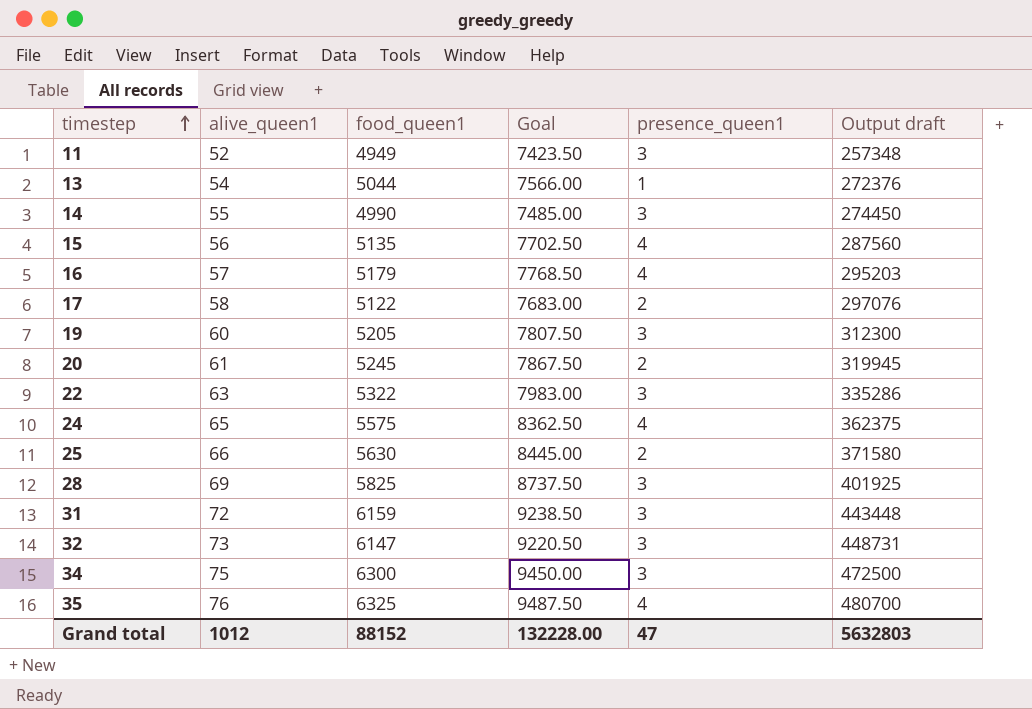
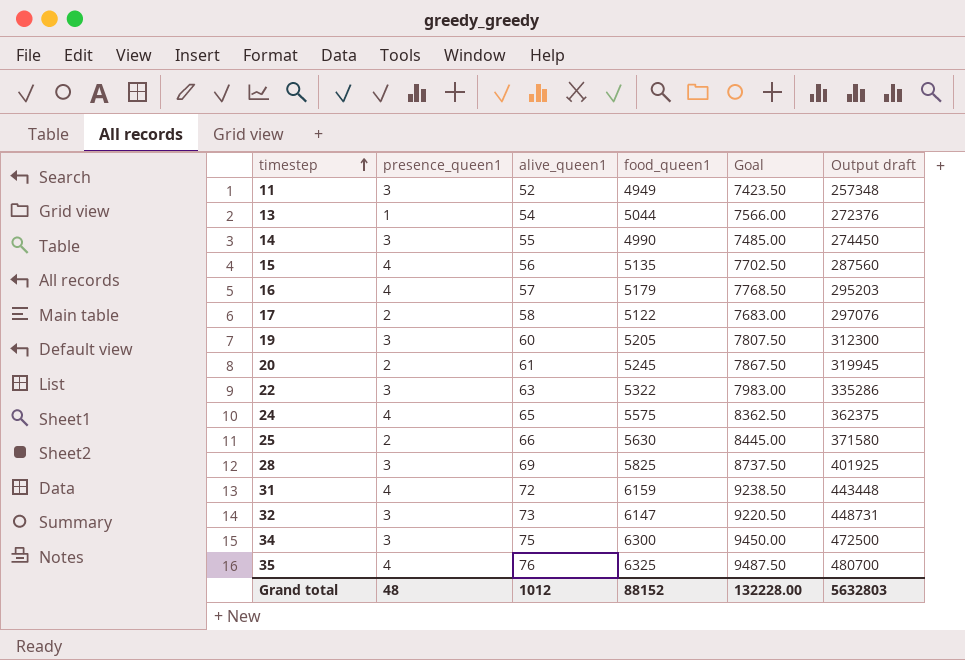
column presence_queen1 | position: 5 -> 2
31 | presence_queen1: 3 -> 4
Grand total | presence_queen1: 47 -> 48

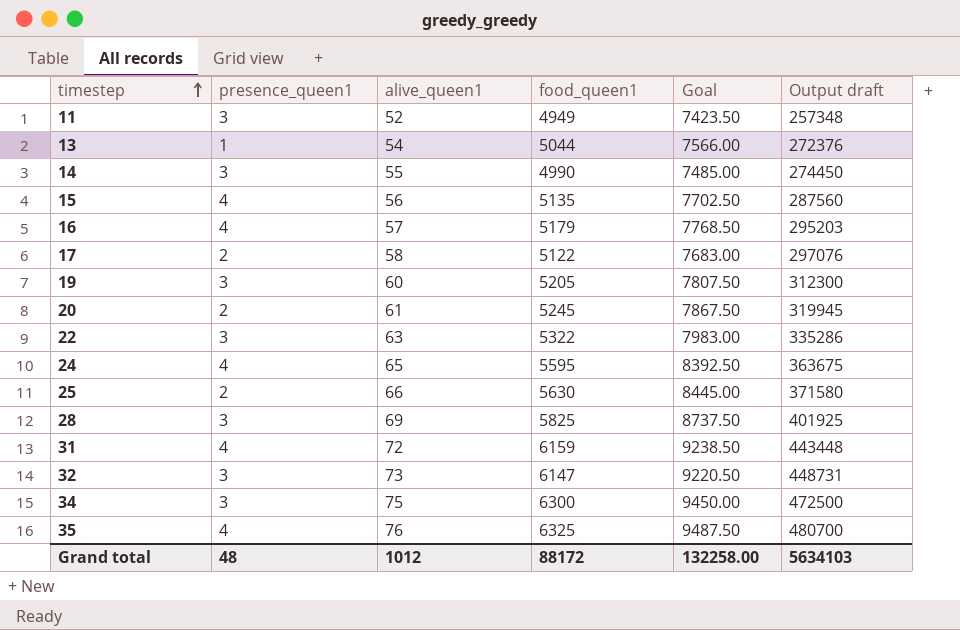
24 | food_queen1: 5575 -> 5595
24 | Goal: 8362.50 -> 8392.50
24 | Output draft: 362375 -> 363675
Grand total | food_queen1: 88152 -> 88172
Grand total | Goal: 132228.00 -> 132258.00
Grand total | Output draft: 5632803 -> 5634103

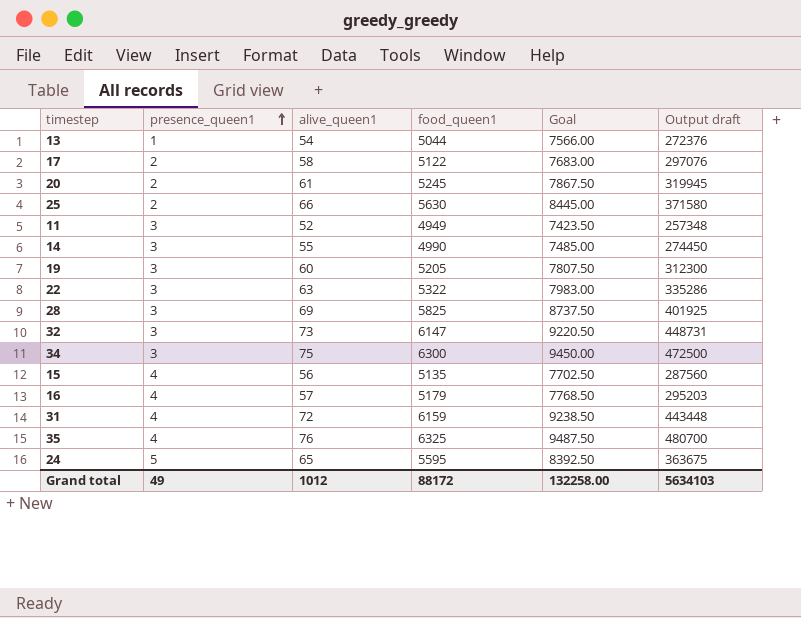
row order: timestep ascending -> presence_queen1 ascending
24 | presence_queen1: 4 -> 5
Grand total | presence_queen1: 48 -> 49

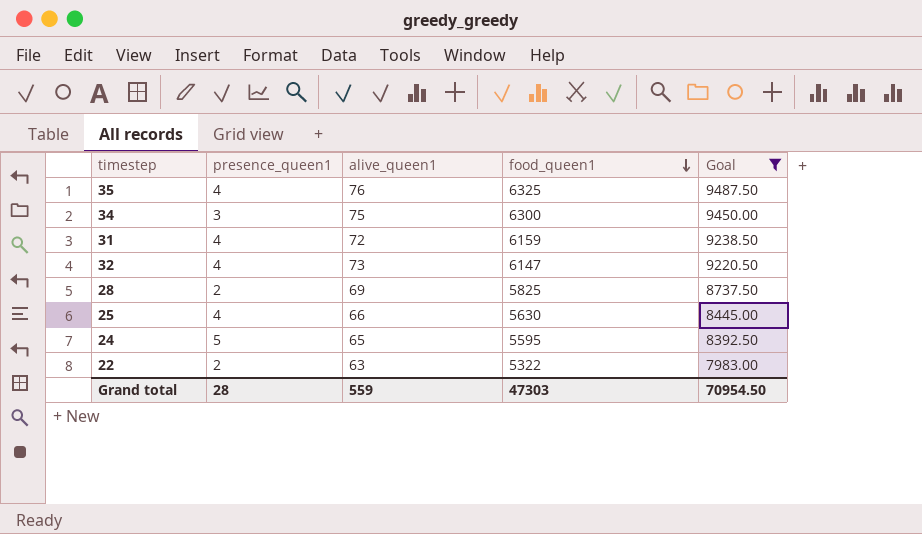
filter: none -> Goal >= 7983.00
row order: presence_queen1 ascending -> food_queen1 descending
column Output draft | formula: [alive_queen1] * [food_queen1] -> none
32 | presence_queen1: 3 -> 4
28 | presence_queen1: 3 -> 2
25 | presence_queen1: 2 -> 4
22 | presence_queen1: 3 -> 2
Grand total | presence_queen1: 49 -> 28
Grand total | alive_queen1: 1012 -> 559
Grand total | food_queen1: 88172 -> 47303
Grand total | Goal: 132258.00 -> 70954.50

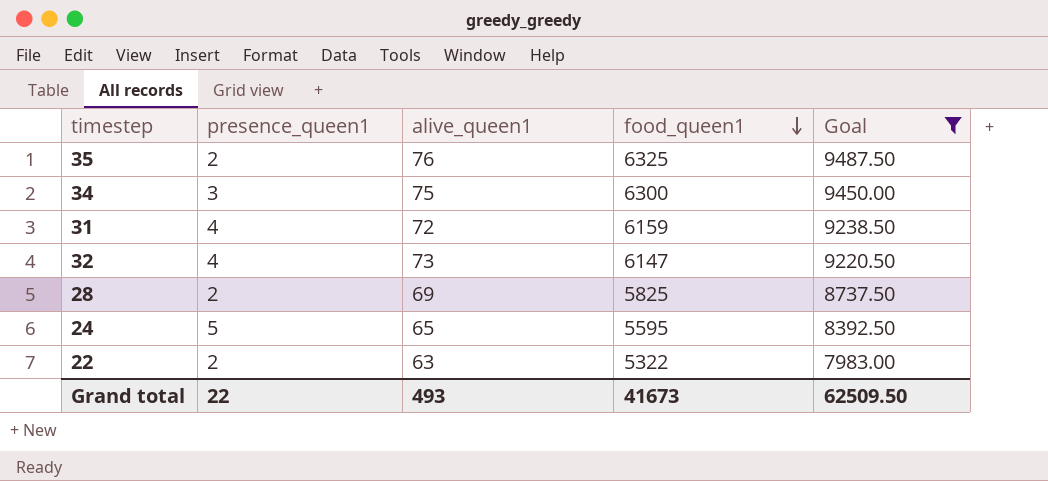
row 25: 4 | 66 | 5630 | 8445.00 -> none
35 | presence_queen1: 4 -> 2
Grand total | presence_queen1: 28 -> 22
Grand total | alive_queen1: 559 -> 493
Grand total | food_queen1: 47303 -> 41673
Grand total | Goal: 70954.50 -> 62509.50

